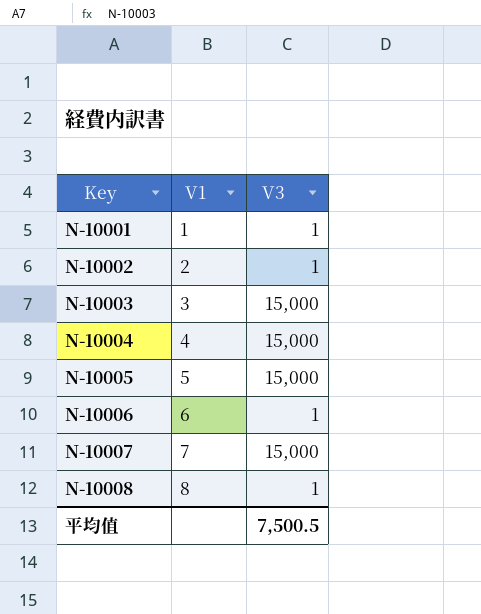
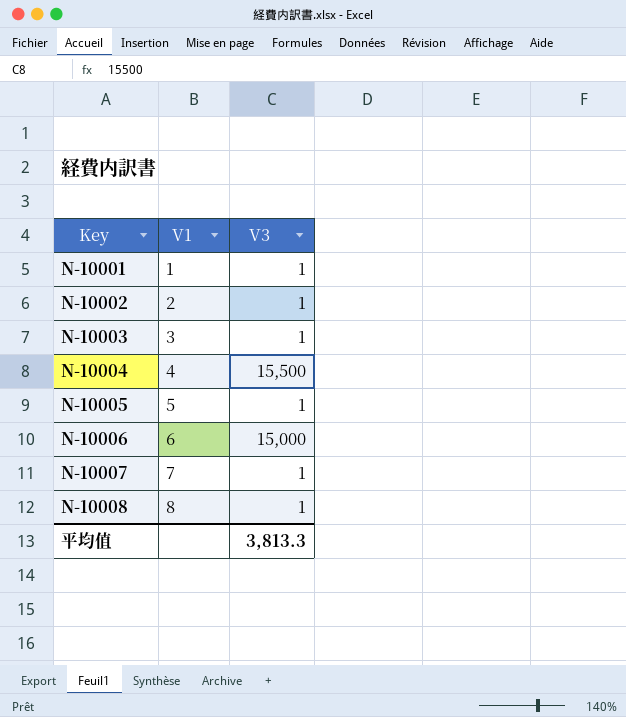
N-10003 | V3: 15,000 -> 1
N-10004 | V3: 15,000 -> 15,500
N-10005 | V3: 15,000 -> 1
N-10006 | V3: 1 -> 15,000
N-10007 | V3: 15,000 -> 1
平均值 | V3: 7,500.5 -> 3,813.3

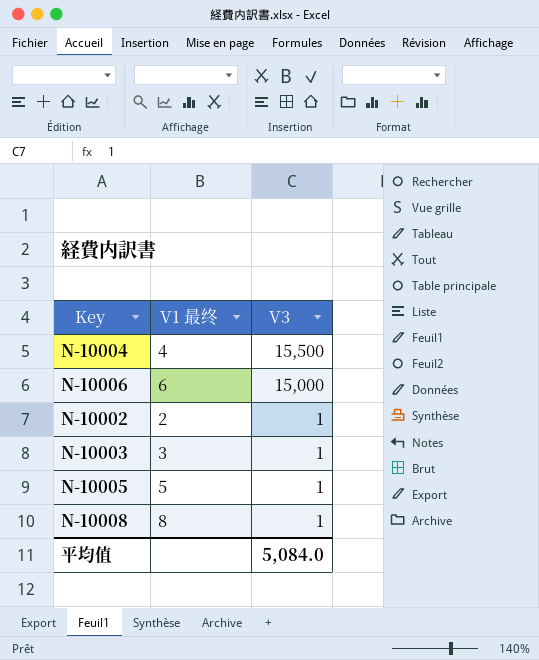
row order: Key ascending -> V3 descending
column name: V1 -> V1 最终
row N-10001: 1 | 1 -> none
row N-10007: 7 | 1 -> none
平均值 | V3: 3,813.3 -> 5,084.0

